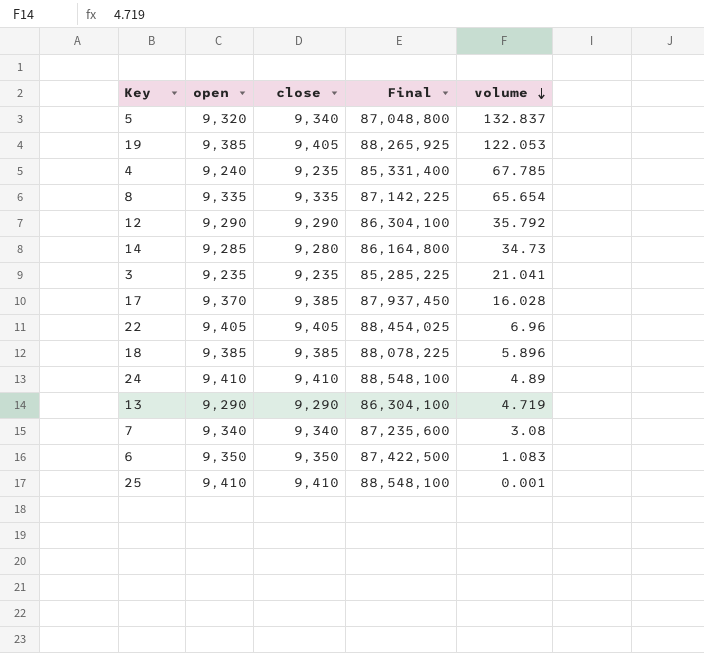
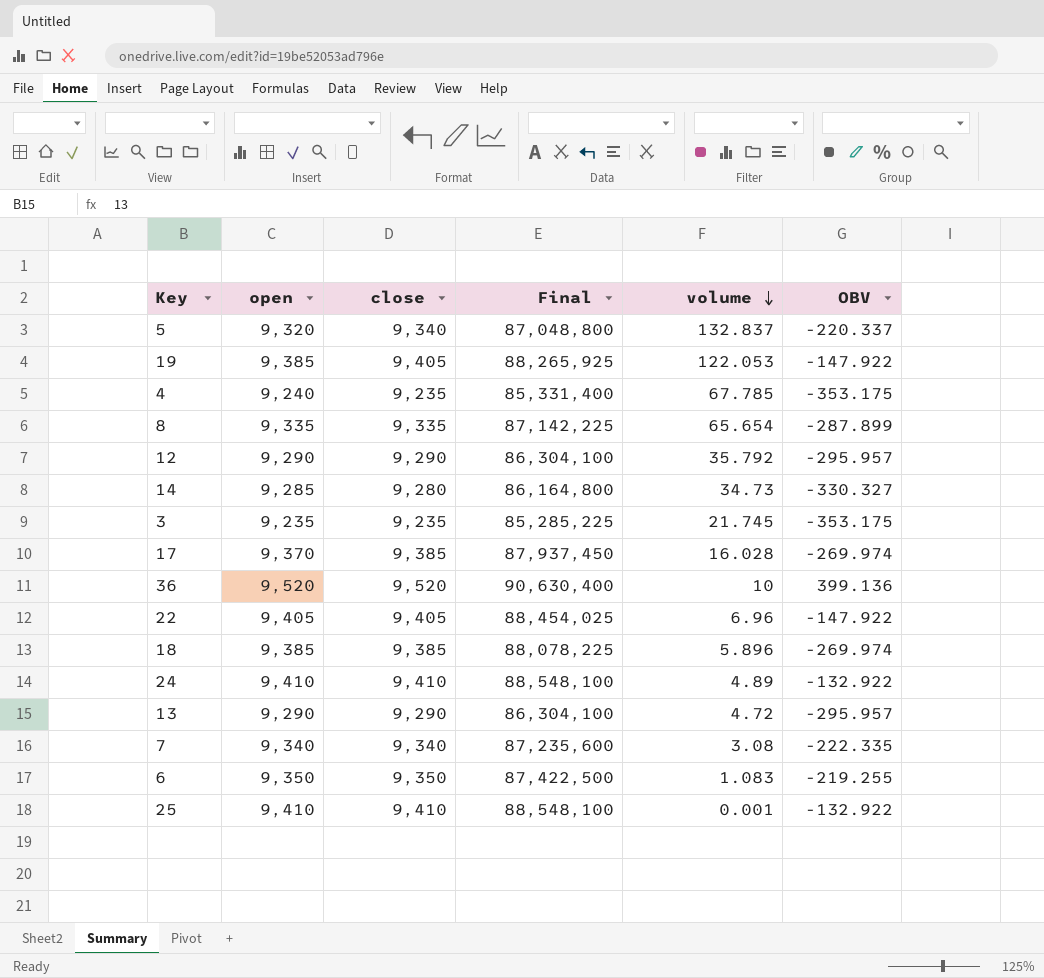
column OBV | position: none -> 6
3 | volume: 21.041 -> 21.745
row 36: none -> 9,520 | 9,520 | 90,630,400 | 10 | 399.136
13 | volume: 4.719 -> 4.72

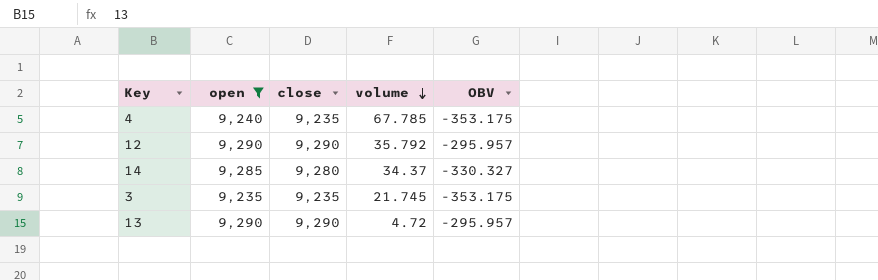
filter: none -> open <= 9,290
column Final | formula: [open] * [close] -> none
14 | volume: 34.73 -> 34.37

